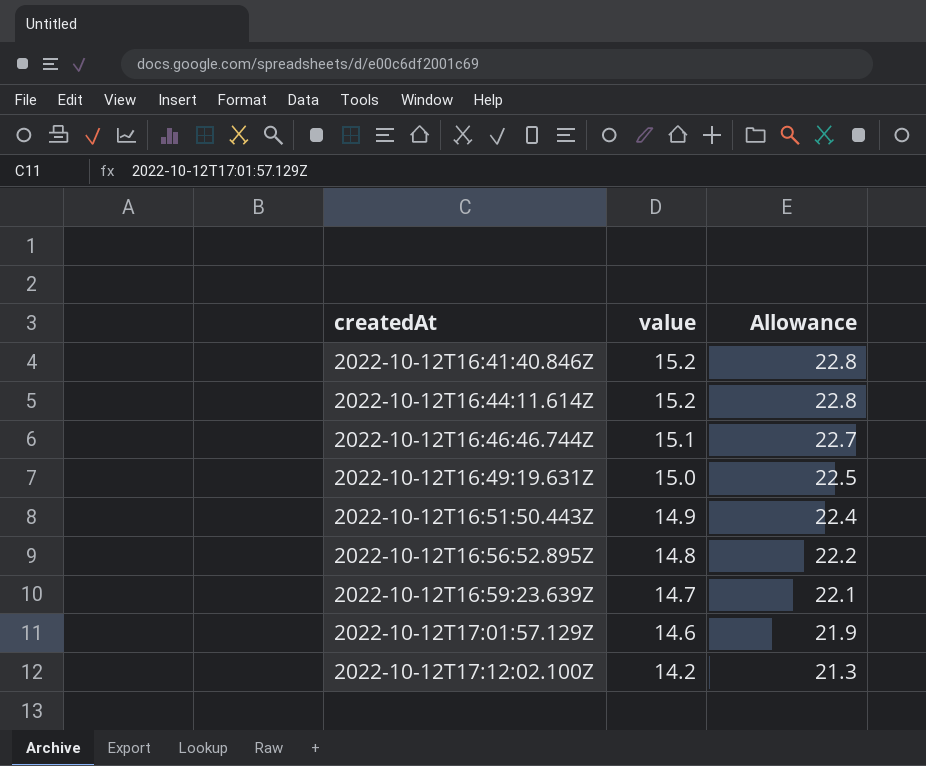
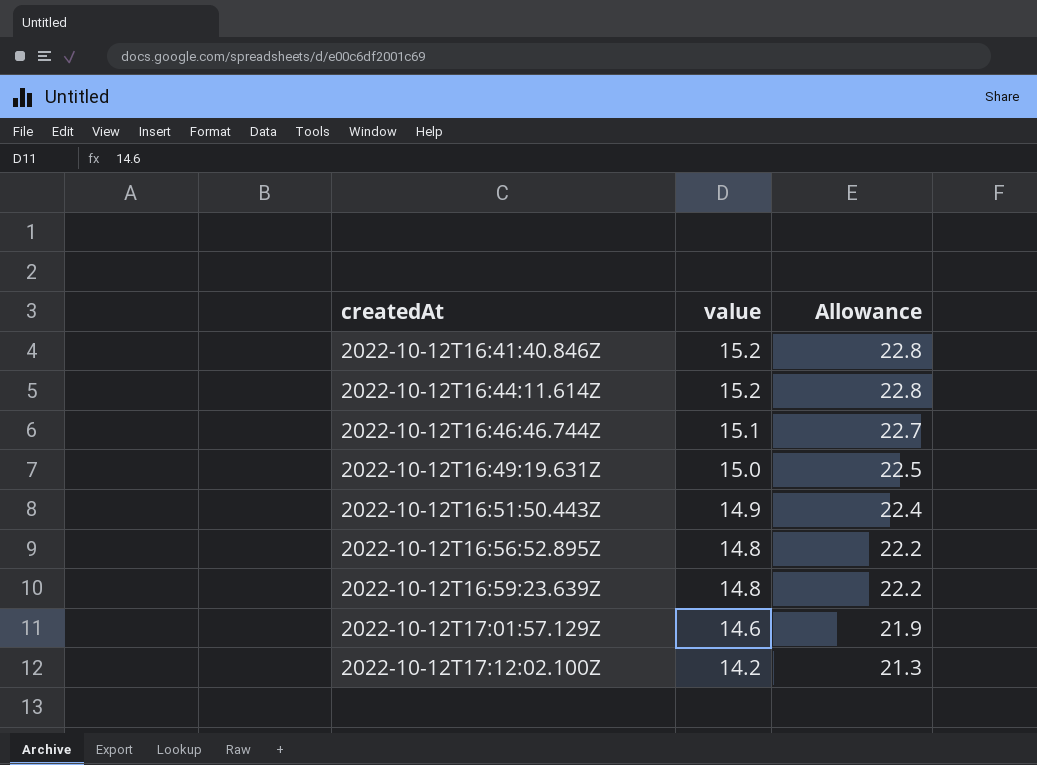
2022-10-12T16:59:23.639Z | value: 14.7 -> 14.8
2022-10-12T16:59:23.639Z | Allowance: 22.1 -> 22.2

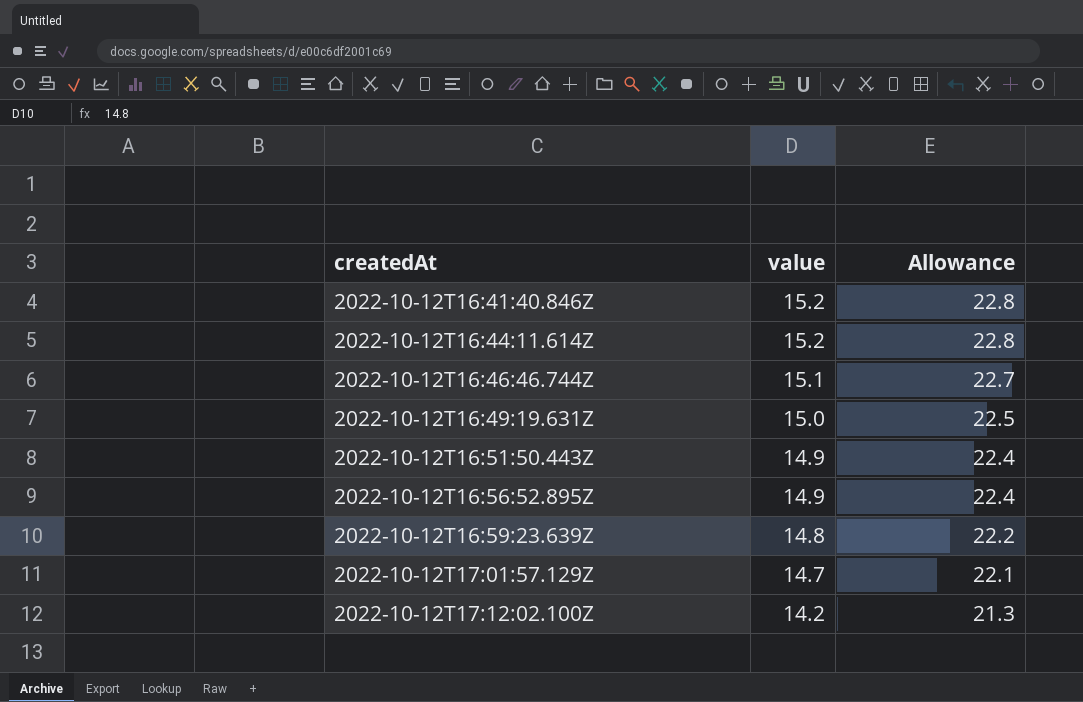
2022-10-12T16:56:52.895Z | value: 14.8 -> 14.9
2022-10-12T16:56:52.895Z | Allowance: 22.2 -> 22.4
2022-10-12T17:01:57.129Z | value: 14.6 -> 14.7
2022-10-12T17:01:57.129Z | Allowance: 21.9 -> 22.1

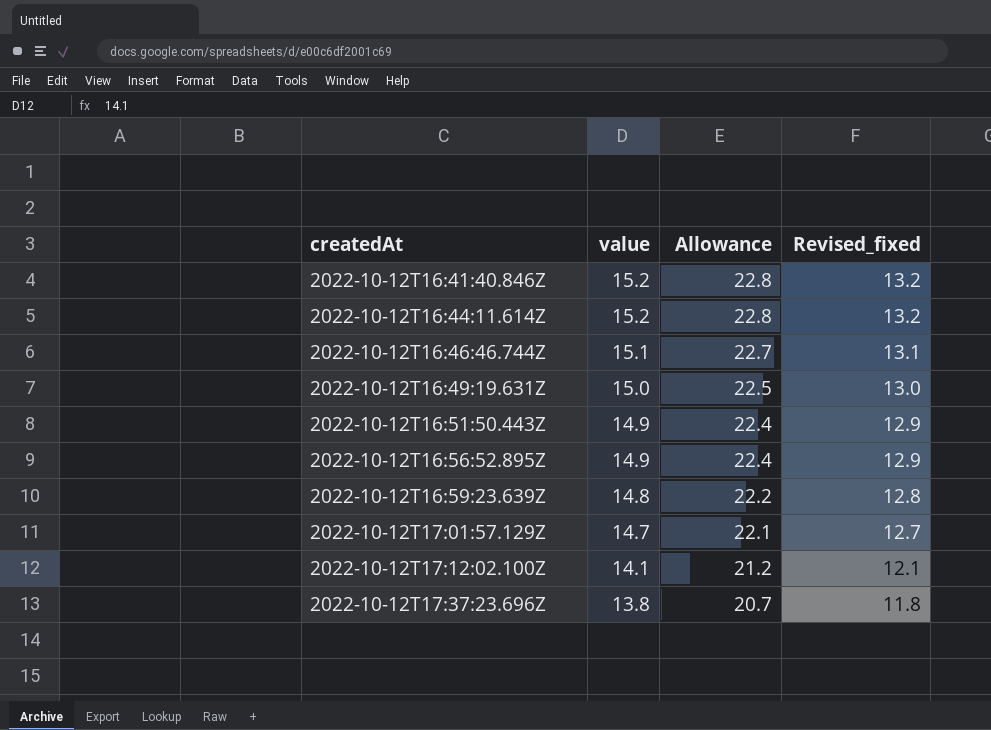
column Revised_fixed | formula: none -> [value] - 2
2022-10-12T17:12:02.100Z | value: 14.2 -> 14.1
2022-10-12T17:12:02.100Z | Allowance: 21.3 -> 21.2
row 2022-10-12T17:37:23.696Z: none -> 13.8 | 20.7 | 11.8

